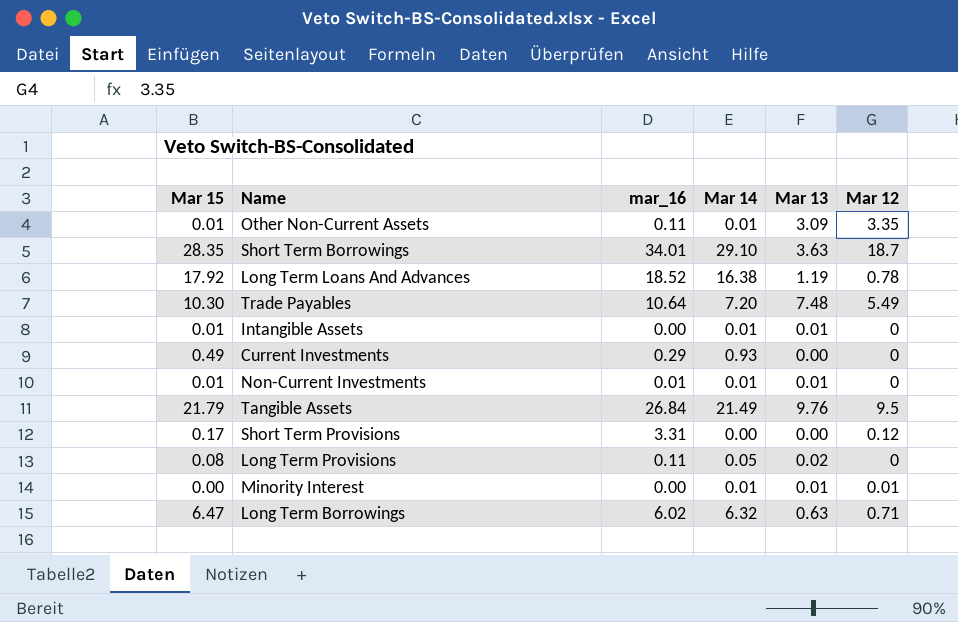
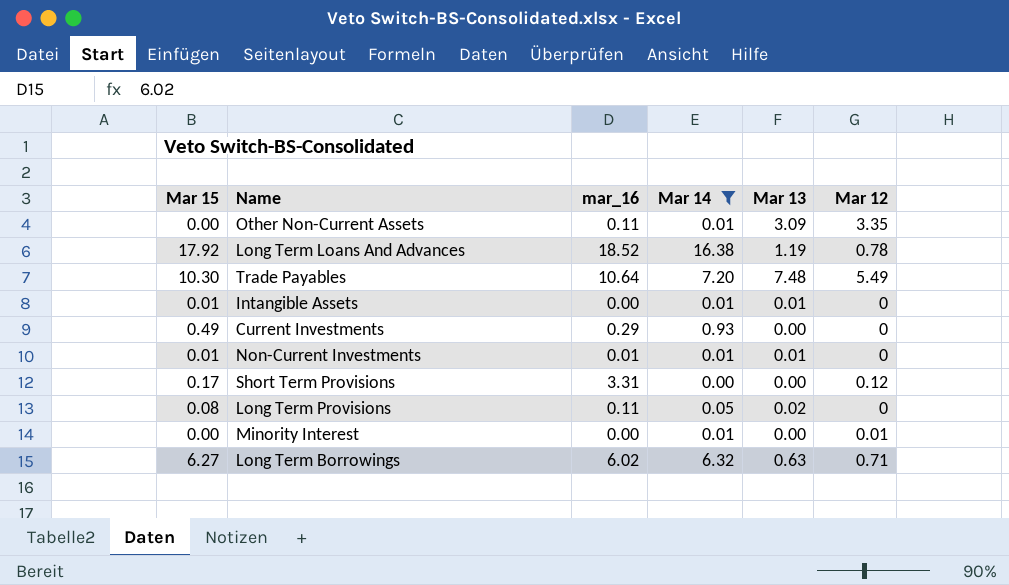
filter: none -> Mar 14 <= 16.38
Other Non-Current Assets | Mar 15: 0.01 -> 0.00
Minority Interest | Mar 13: 0.01 -> 0.00
Long Term Borrowings | Mar 15: 6.47 -> 6.27

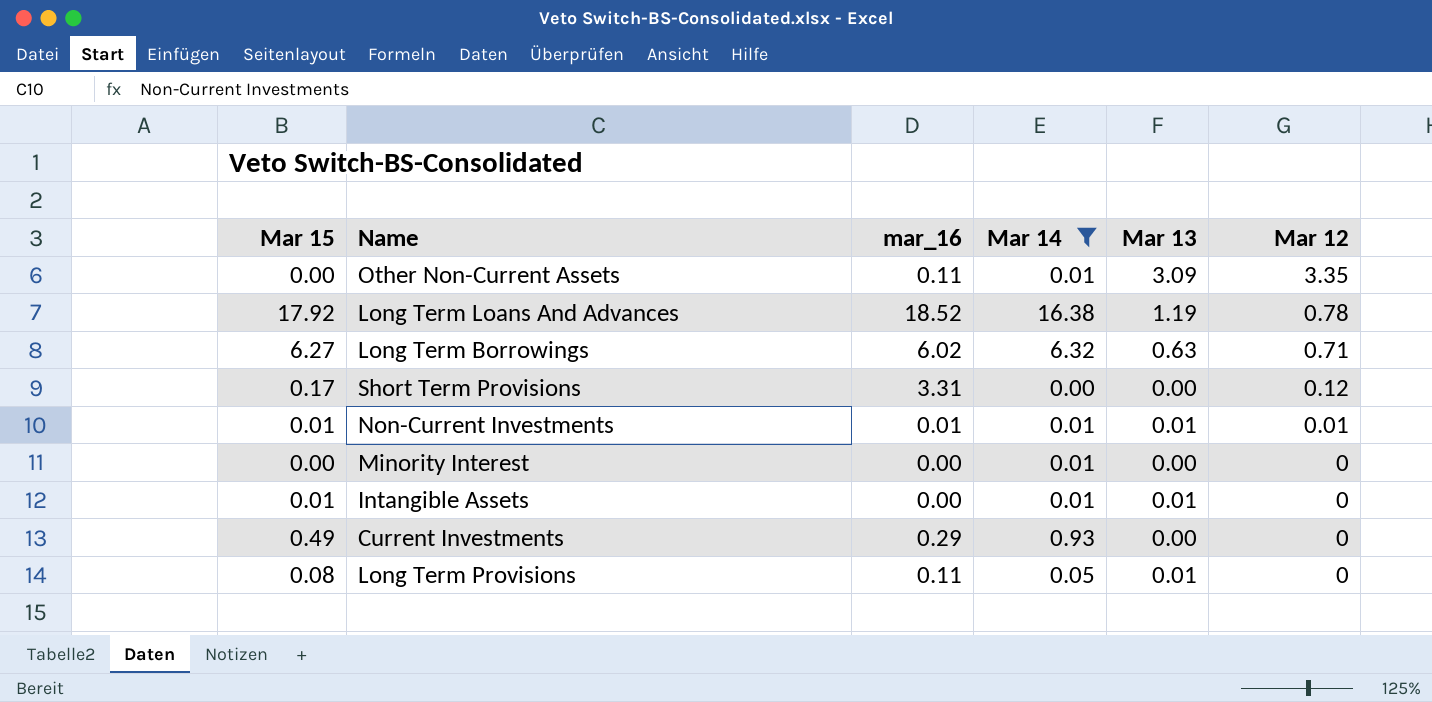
row order: none -> Mar 12 descending
row Trade Payables: 10.30 | 10.64 | 7.20 | 7.48 | 5.49 -> none
Non-Current Investments | Mar 12: 0 -> 0.01
Minority Interest | Mar 12: 0.01 -> 0
Long Term Provisions | Mar 13: 0.02 -> 0.01

